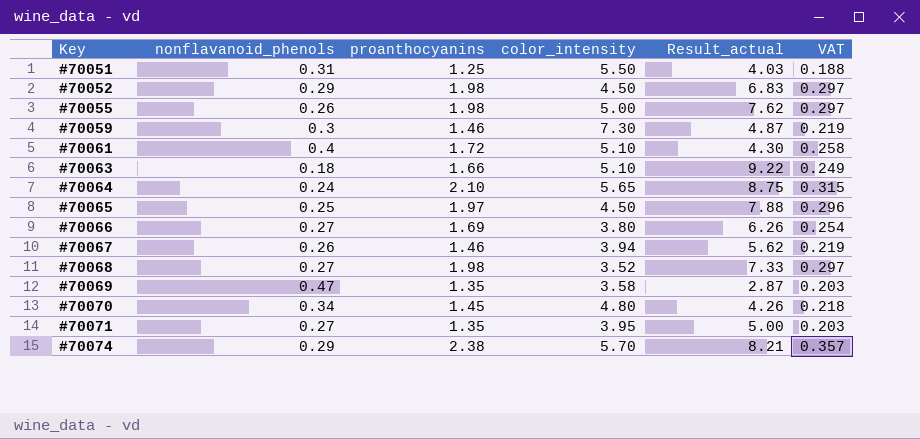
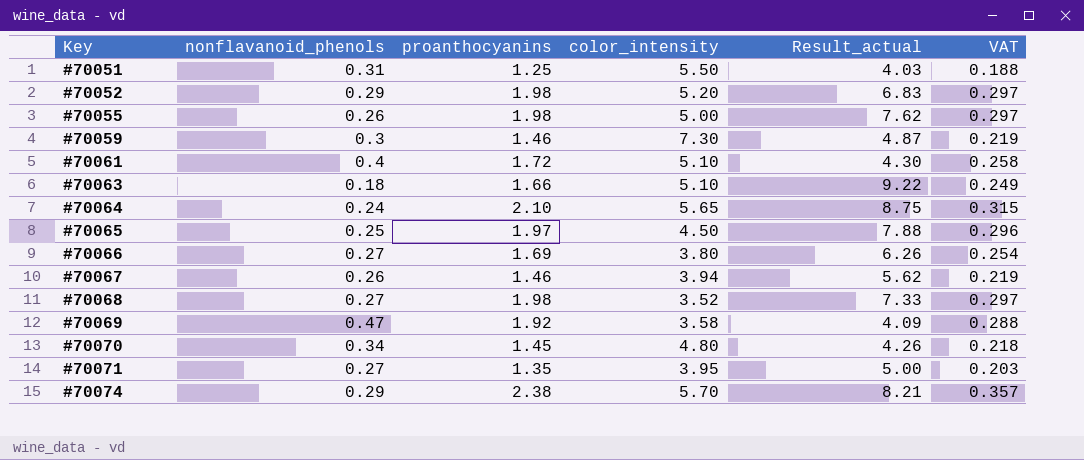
#70052 | color_intensity: 4.50 -> 5.20
#70069 | proanthocyanins: 1.35 -> 1.92
#70069 | Result_actual: 2.87 -> 4.09
#70069 | VAT: 0.203 -> 0.288

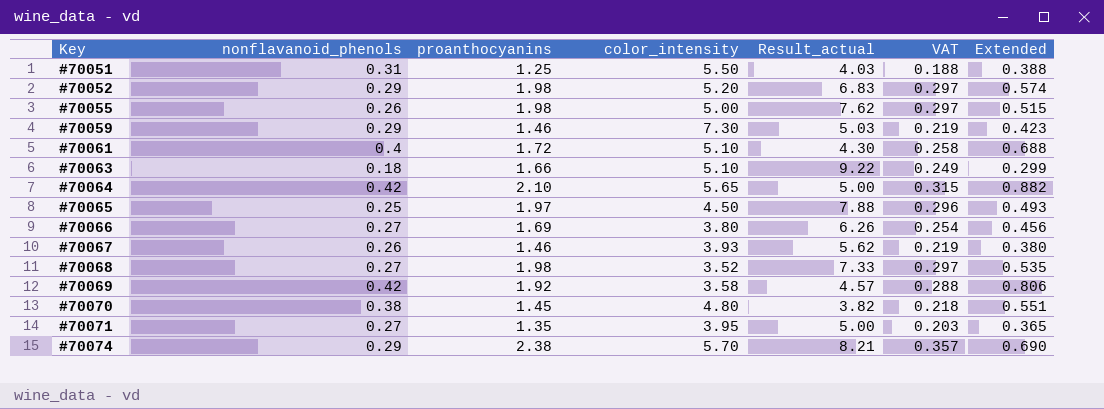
column Extended | formula: none -> [nonflavanoid_phenols] * [proanthocyanins]
#70059 | nonflavanoid_phenols: 0.3 -> 0.29
#70059 | Result_actual: 4.87 -> 5.03
#70064 | nonflavanoid_phenols: 0.24 -> 0.42
#70064 | Result_actual: 8.75 -> 5.00
#70067 | color_intensity: 3.94 -> 3.93
#70069 | nonflavanoid_phenols: 0.47 -> 0.42
#70069 | Result_actual: 4.09 -> 4.57
#70070 | nonflavanoid_phenols: 0.34 -> 0.38
#70070 | Result_actual: 4.26 -> 3.82

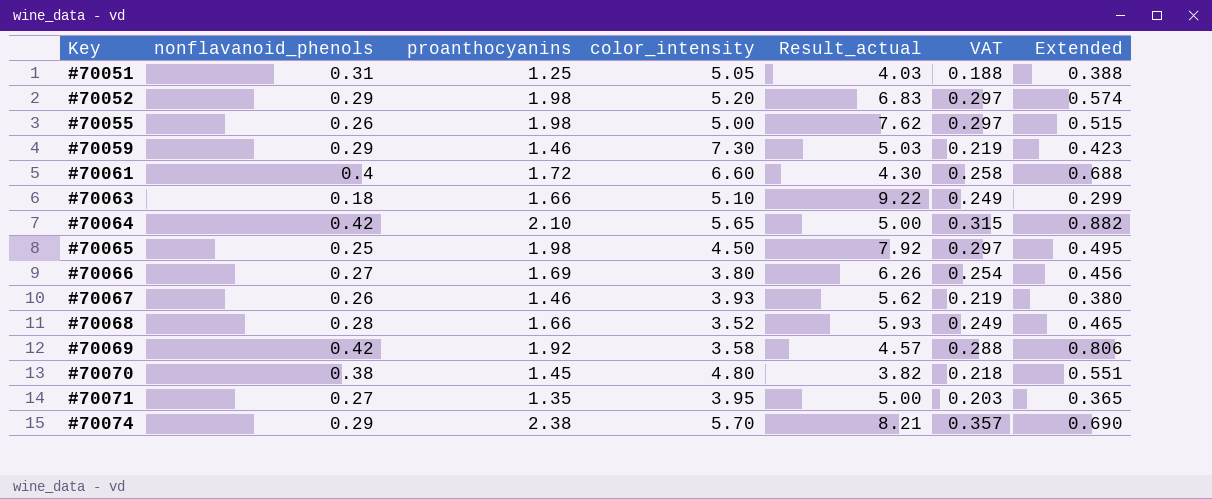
#70051 | color_intensity: 5.50 -> 5.05
#70061 | color_intensity: 5.10 -> 6.60
#70065 | proanthocyanins: 1.97 -> 1.98
#70065 | Result_actual: 7.88 -> 7.92
#70065 | VAT: 0.296 -> 0.297
#70065 | Extended: 0.493 -> 0.495
#70068 | nonflavanoid_phenols: 0.27 -> 0.28
#70068 | proanthocyanins: 1.98 -> 1.66
#70068 | Result_actual: 7.33 -> 5.93
#70068 | VAT: 0.297 -> 0.249
#70068 | Extended: 0.535 -> 0.465

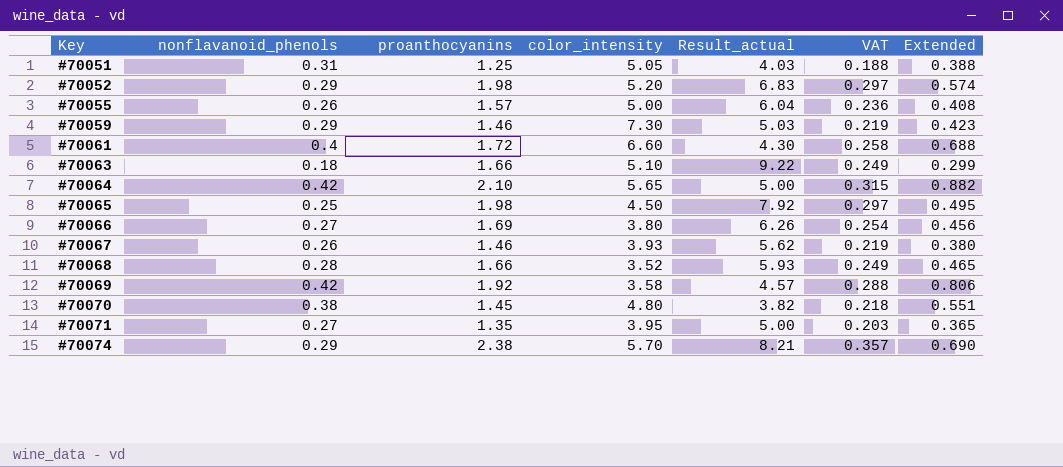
#70055 | proanthocyanins: 1.98 -> 1.57
#70055 | Result_actual: 7.62 -> 6.04
#70055 | VAT: 0.297 -> 0.236
#70055 | Extended: 0.515 -> 0.408

